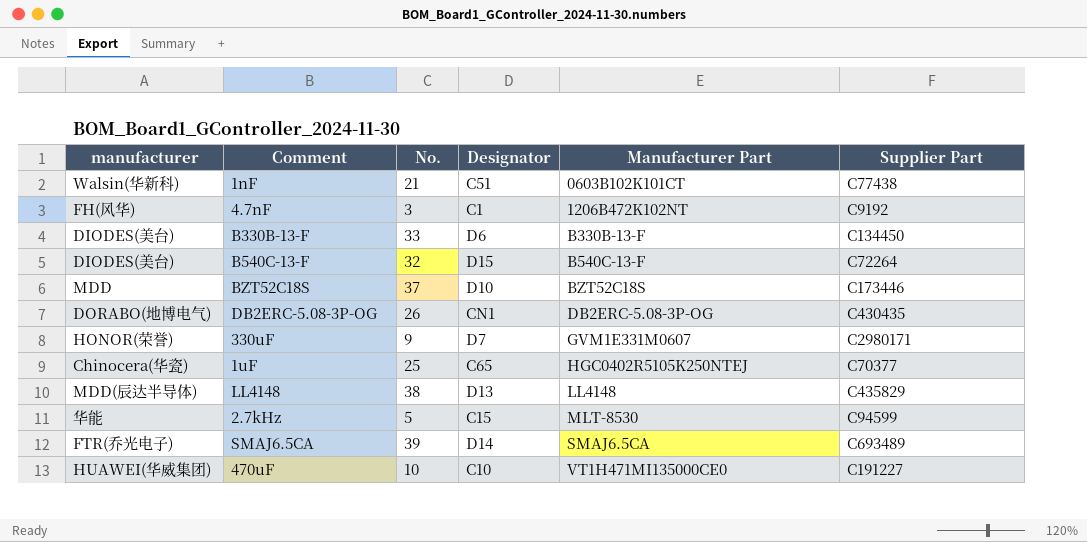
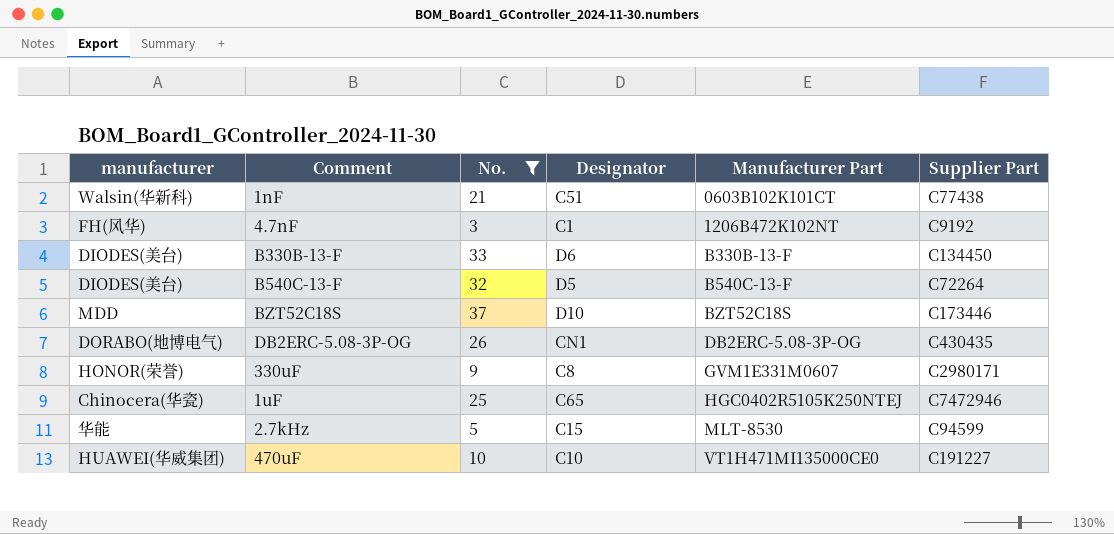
filter: none -> No. <= 37
B540C-13-F | Designator: D15 -> D5
330uF | Designator: D7 -> C8
1uF | Supplier Part: C70377 -> C7472946

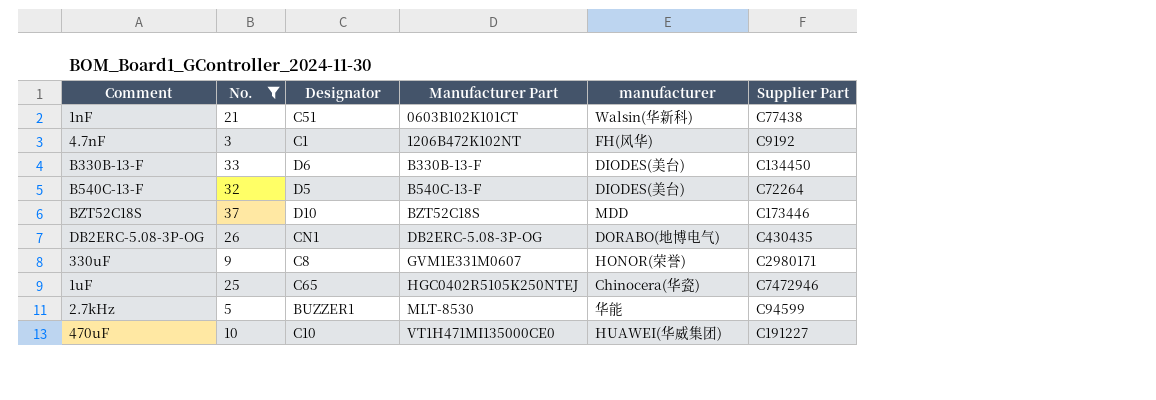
column manufacturer | position: 1 -> 5
2.7kHz | Designator: C15 -> BUZZER1

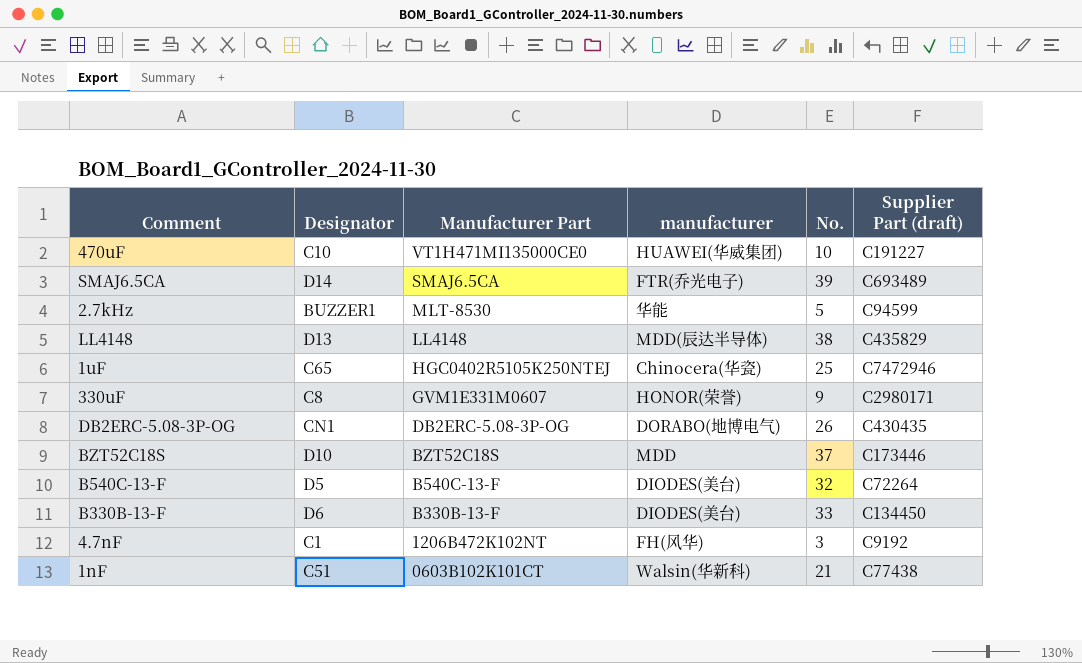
filter: No. <= 37 -> none
row order: Manufacturer Part ascending -> Manufacturer Part descending
column No. | position: 2 -> 5
column name: Supplier Part -> Supplier Part (draft)

